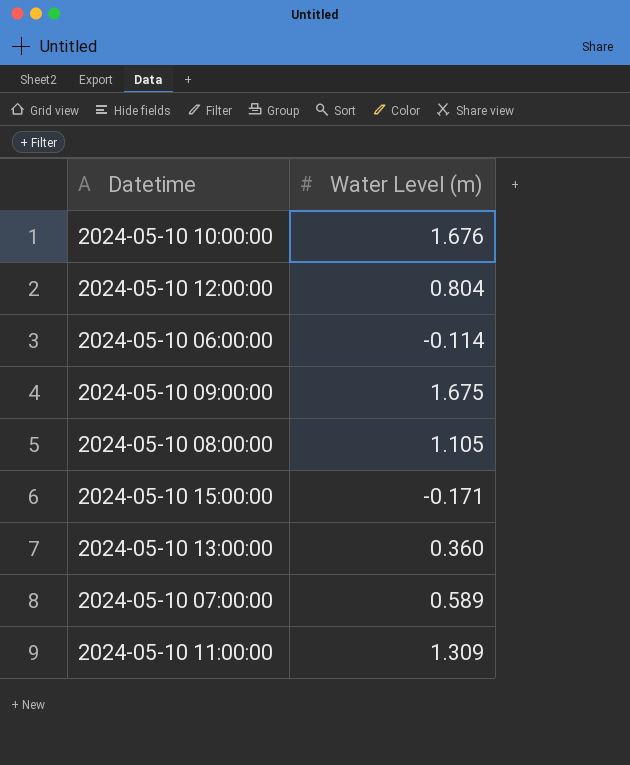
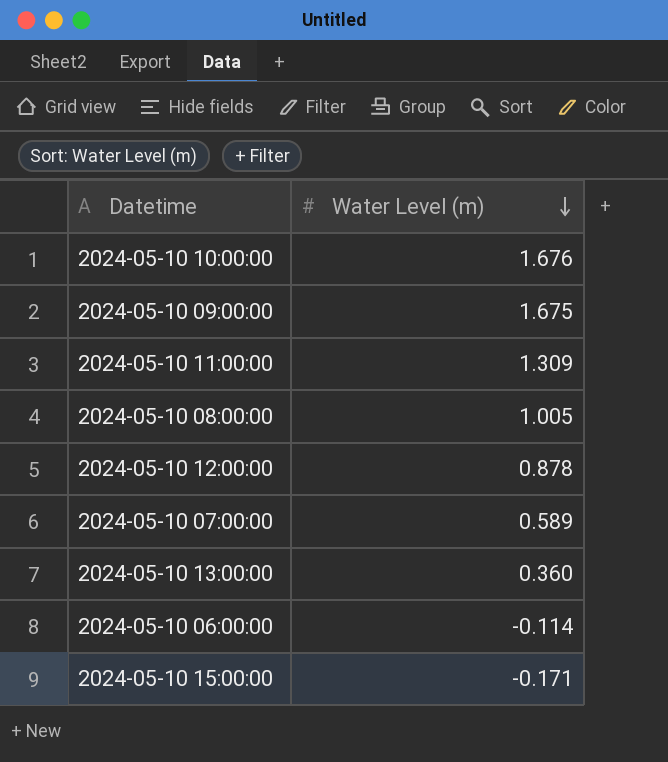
row order: none -> Water Level (m) descending
2024-05-10 08:00:00 | Water Level (m): 1.105 -> 1.005
2024-05-10 12:00:00 | Water Level (m): 0.804 -> 0.878

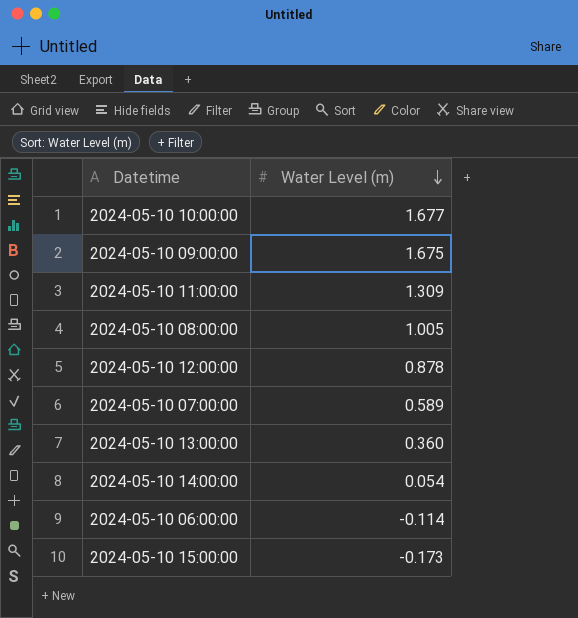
2024-05-10 10:00:00 | Water Level (m): 1.676 -> 1.677
row 2024-05-10 14:00:00: none -> 0.054
2024-05-10 15:00:00 | Water Level (m): -0.171 -> -0.173

